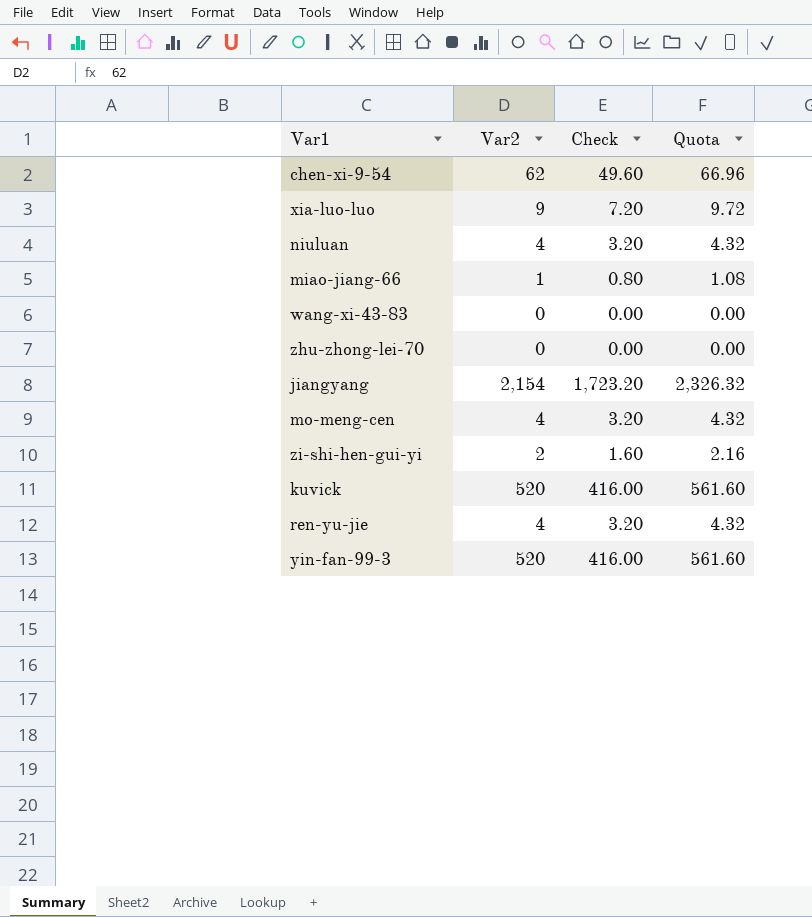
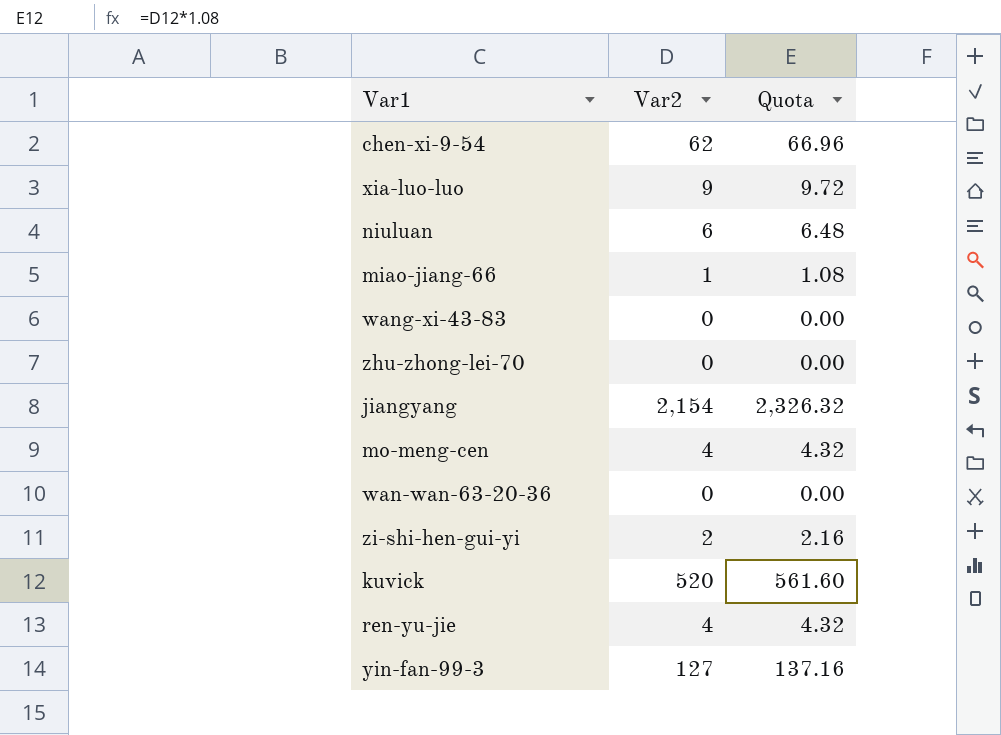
column Check | formula: [Var2] * 0.8 -> none
niuluan | Var2: 4 -> 6
niuluan | Quota: 4.32 -> 6.48
row wan-wan-63-20-36: none -> 0 | 0.00
yin-fan-99-3 | Var2: 520 -> 127
yin-fan-99-3 | Quota: 561.60 -> 137.16

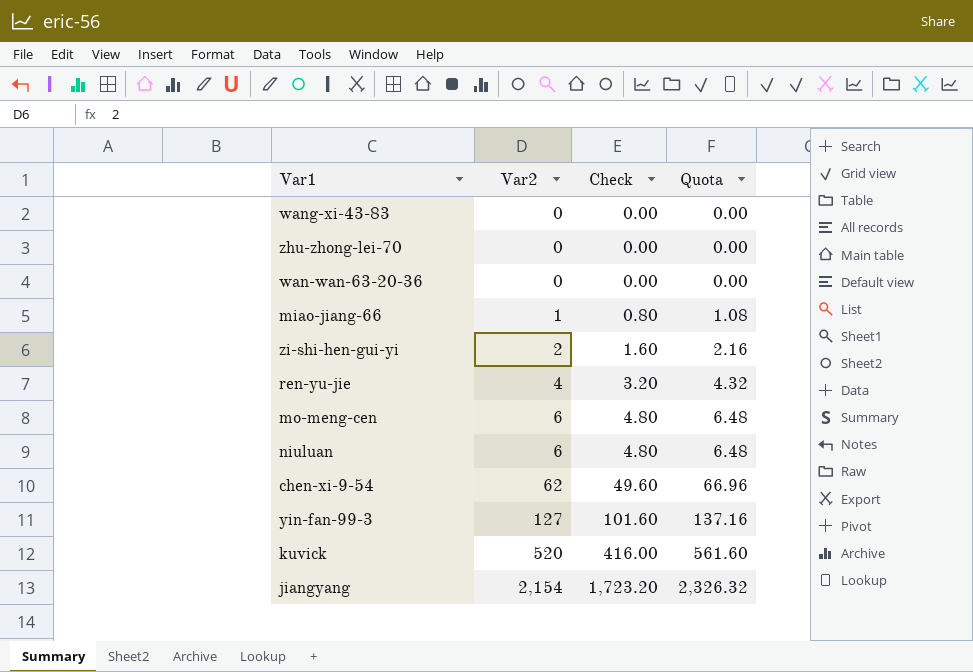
row order: none -> Var2 ascending
column Check | formula: none -> [Var2] * 0.8
row xia-luo-luo: 9 | 9.72 -> none
mo-meng-cen | Var2: 4 -> 6
mo-meng-cen | Quota: 4.32 -> 6.48

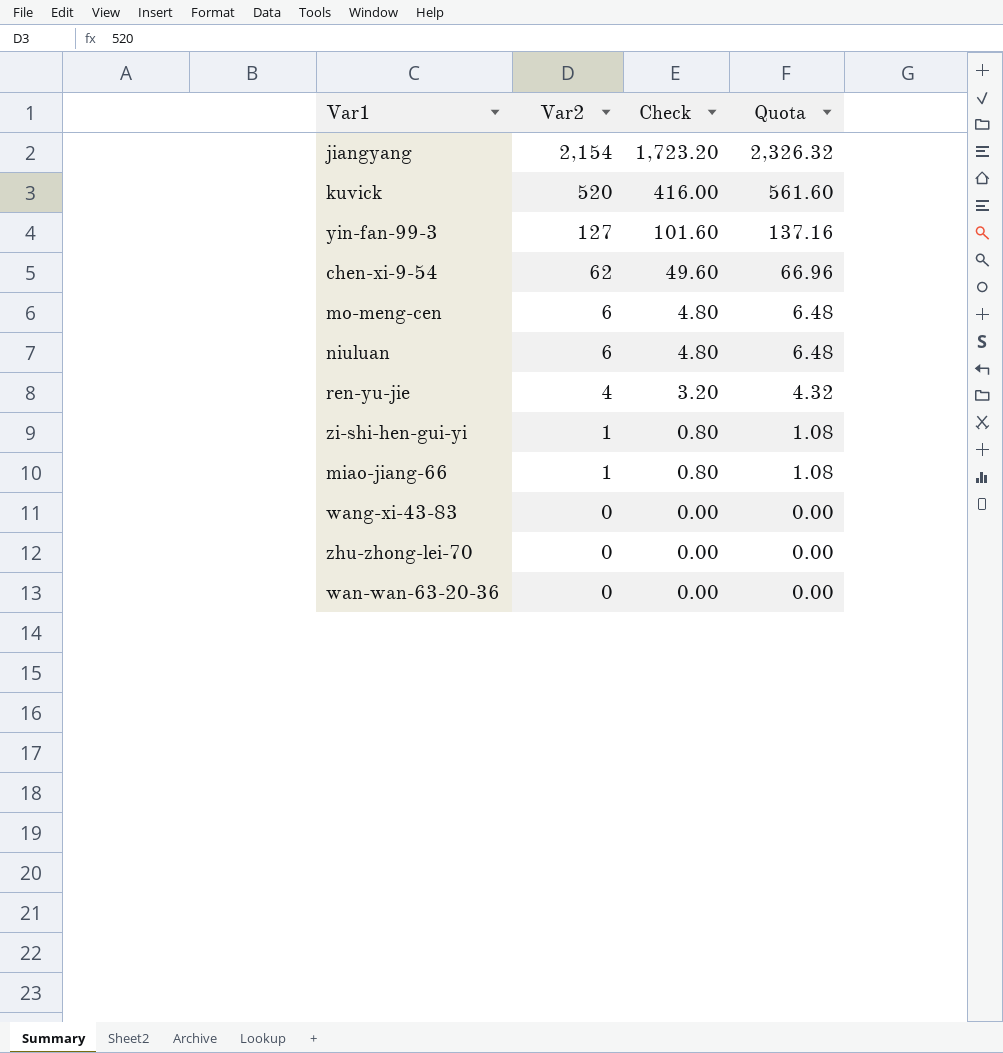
row order: Var2 ascending -> Var2 descending
zi-shi-hen-gui-yi | Var2: 2 -> 1
zi-shi-hen-gui-yi | Check: 1.60 -> 0.80
zi-shi-hen-gui-yi | Quota: 2.16 -> 1.08

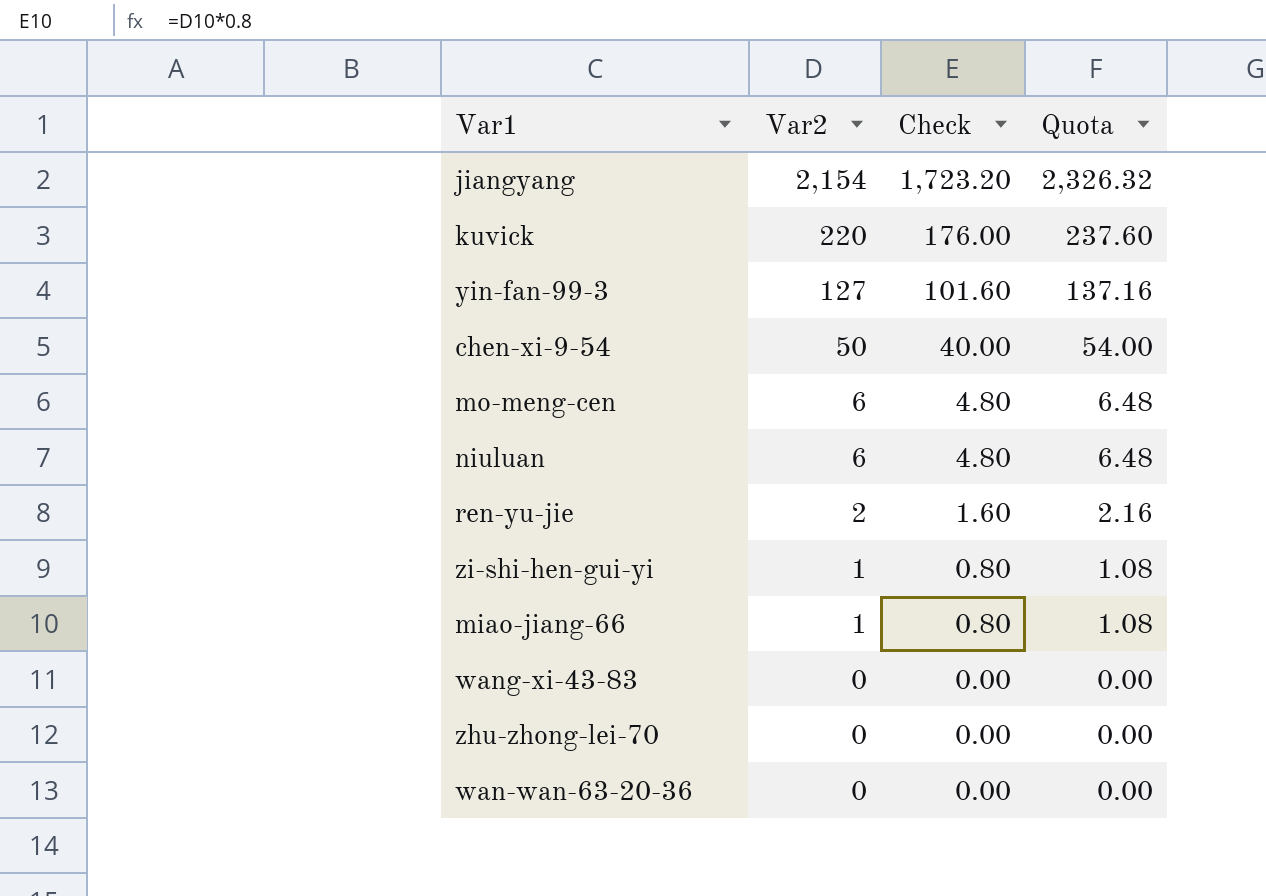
kuvick | Var2: 520 -> 220
kuvick | Check: 416.00 -> 176.00
kuvick | Quota: 561.60 -> 237.60
chen-xi-9-54 | Var2: 62 -> 50
chen-xi-9-54 | Check: 49.60 -> 40.00
chen-xi-9-54 | Quota: 66.96 -> 54.00
ren-yu-jie | Var2: 4 -> 2
ren-yu-jie | Check: 3.20 -> 1.60
ren-yu-jie | Quota: 4.32 -> 2.16

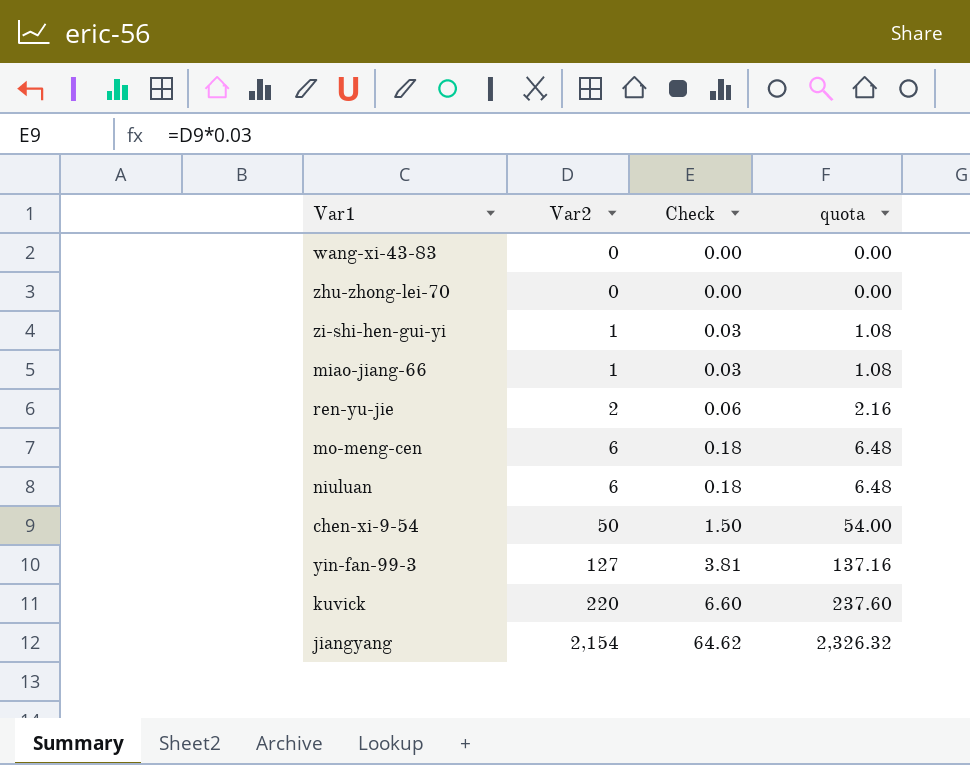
row order: Var2 descending -> Var2 ascending
column Check | formula: [Var2] * 0.8 -> [Var2] * 0.03
column name: Quota -> quota
row wan-wan-63-20-36: 0 | 0.00 | 0.00 -> none

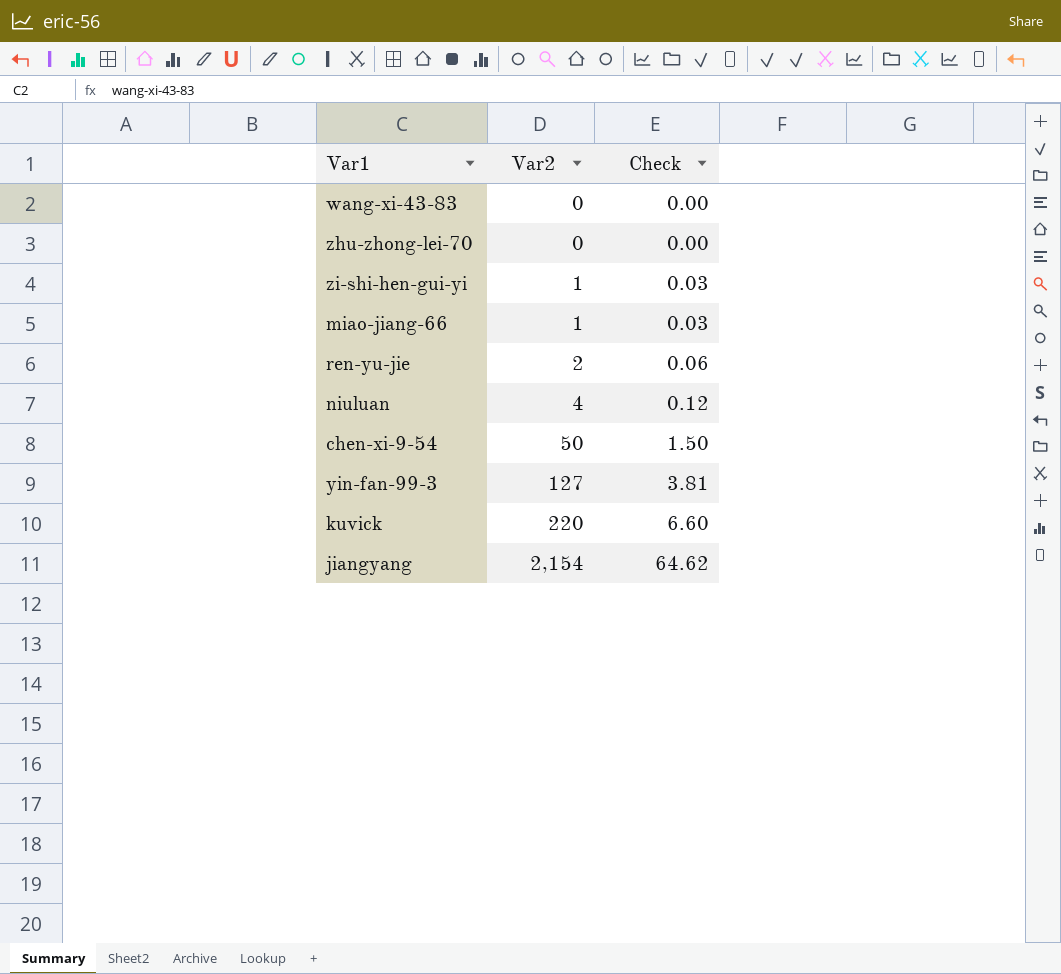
column quota | formula: [Var2] * 1.08 -> none
row mo-meng-cen: 6 | 0.18 | 6.48 -> none
niuluan | Var2: 6 -> 4
niuluan | Check: 0.18 -> 0.12

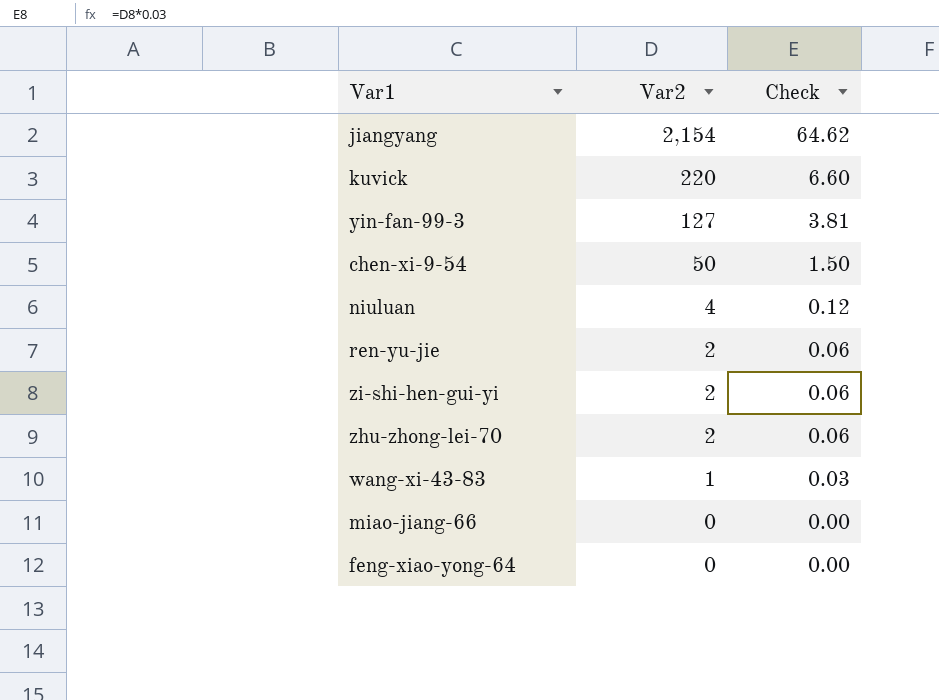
row order: Var2 ascending -> Var2 descending
zi-shi-hen-gui-yi | Var2: 1 -> 2
zi-shi-hen-gui-yi | Check: 0.03 -> 0.06
zhu-zhong-lei-70 | Var2: 0 -> 2
zhu-zhong-lei-70 | Check: 0.00 -> 0.06
wang-xi-43-83 | Var2: 0 -> 1
wang-xi-43-83 | Check: 0.00 -> 0.03
miao-jiang-66 | Var2: 1 -> 0
miao-jiang-66 | Check: 0.03 -> 0.00
row feng-xiao-yong-64: none -> 0 | 0.00

